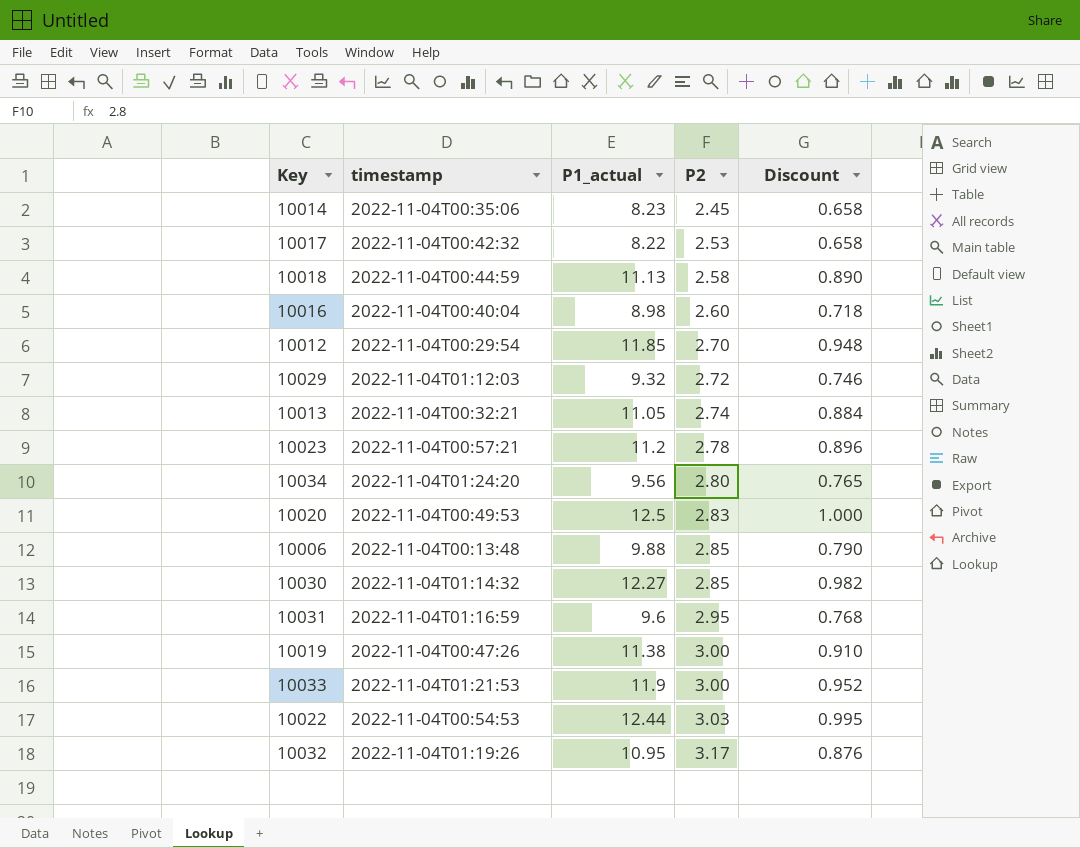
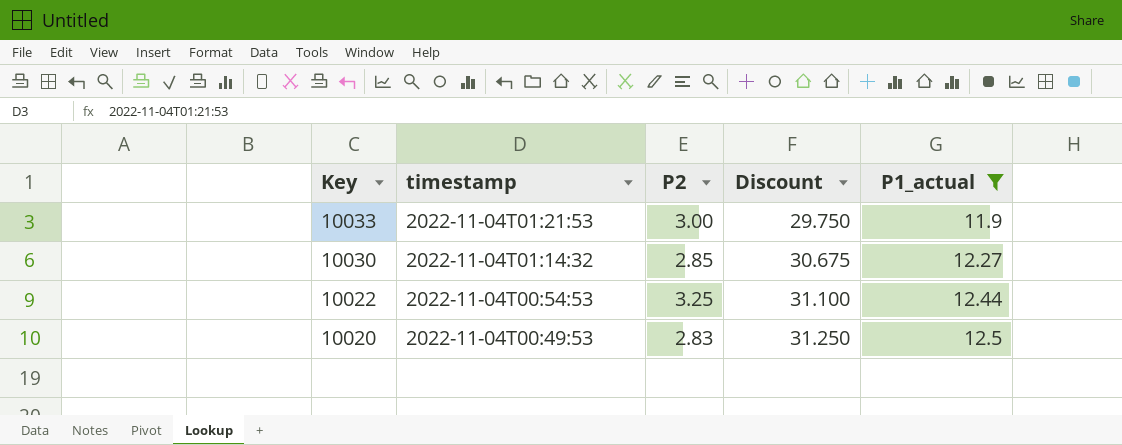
filter: none -> P1_actual >= 11.9
row order: P2 ascending -> Key descending
column Discount | formula: [P1_actual] * 0.08 -> [P1_actual] * 2.5
column P1_actual | position: 3 -> 5
10022 | P2: 3.03 -> 3.25

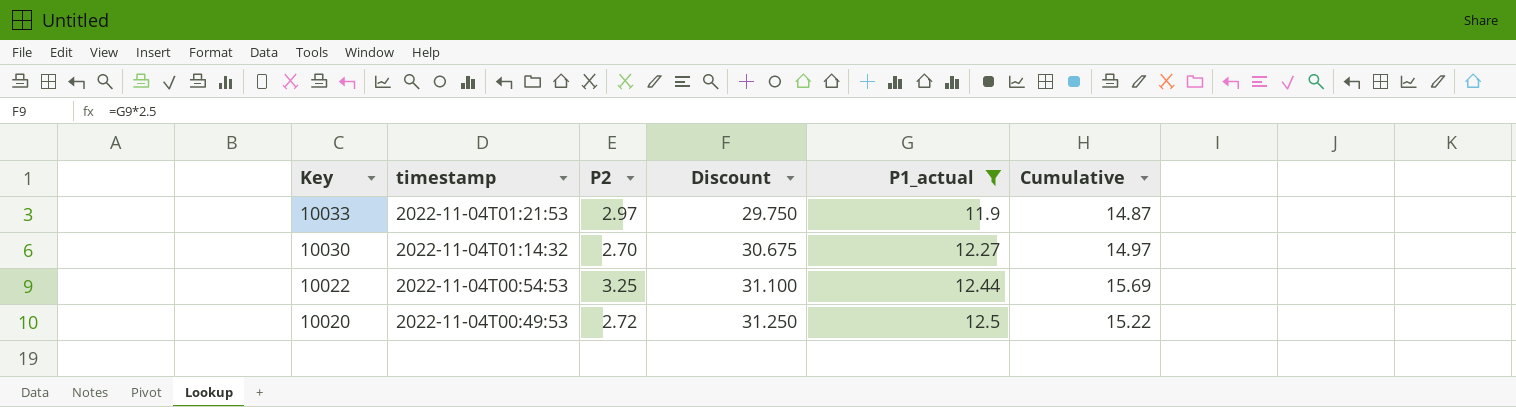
column Cumulative | formula: none -> [P2] + [P1_actual]
10033 | P2: 3.00 -> 2.97
10030 | P2: 2.85 -> 2.70
10020 | P2: 2.83 -> 2.72

